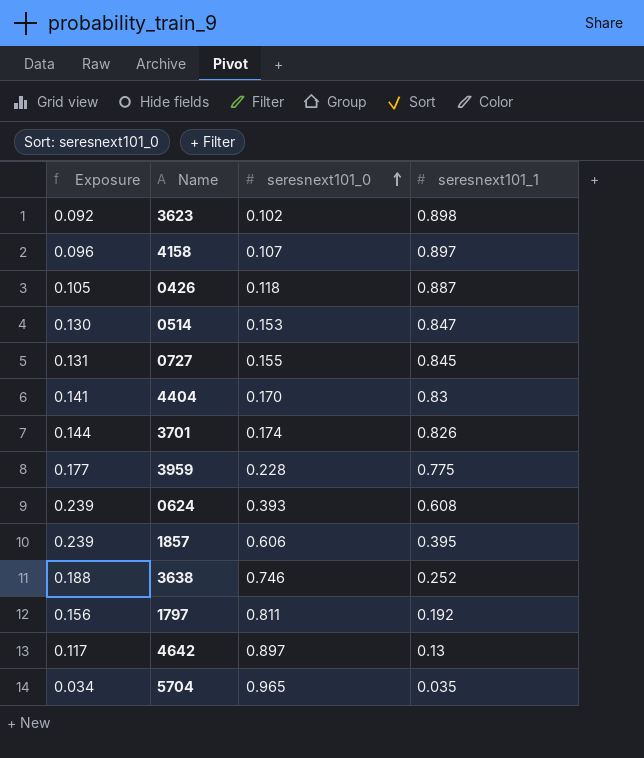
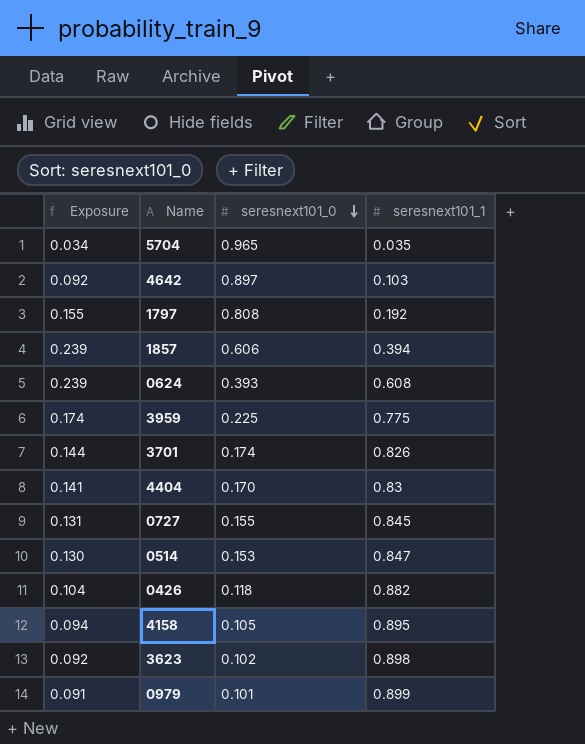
row order: seresnext101_0 ascending -> seresnext101_0 descending
row 3638: 0.188 | 0.746 | 0.252 -> none
4642 | Exposure: 0.117 -> 0.092
4642 | seresnext101_1: 0.13 -> 0.103
1797 | Exposure: 0.156 -> 0.155
1797 | seresnext101_0: 0.811 -> 0.808
1857 | seresnext101_1: 0.395 -> 0.394
3959 | Exposure: 0.177 -> 0.174
3959 | seresnext101_0: 0.228 -> 0.225
0426 | Exposure: 0.105 -> 0.104
0426 | seresnext101_1: 0.887 -> 0.882
4158 | Exposure: 0.096 -> 0.094
4158 | seresnext101_0: 0.107 -> 0.105
4158 | seresnext101_1: 0.897 -> 0.895
row 0979: none -> 0.091 | 0.101 | 0.899

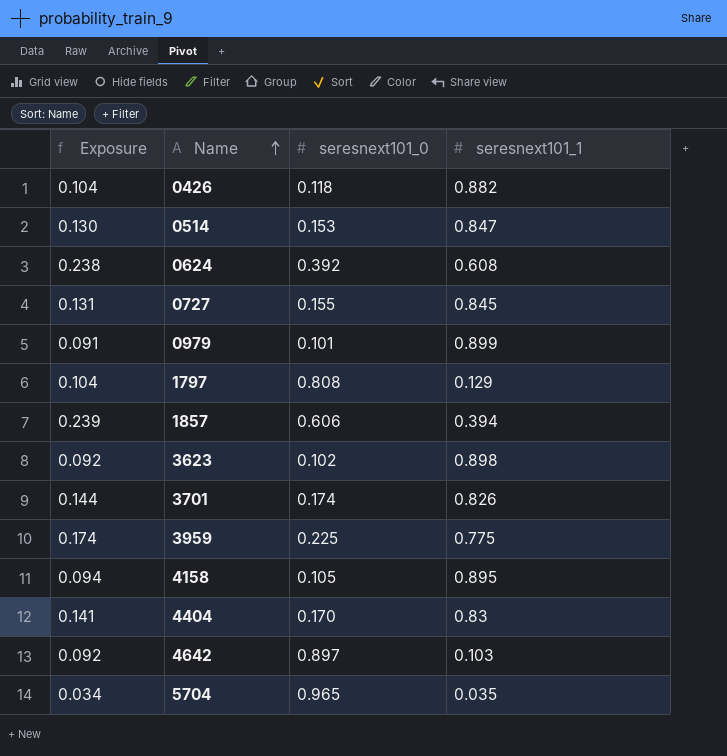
row order: seresnext101_0 descending -> Name ascending
0624 | Exposure: 0.239 -> 0.238
0624 | seresnext101_0: 0.393 -> 0.392
1797 | Exposure: 0.155 -> 0.104
1797 | seresnext101_1: 0.192 -> 0.129

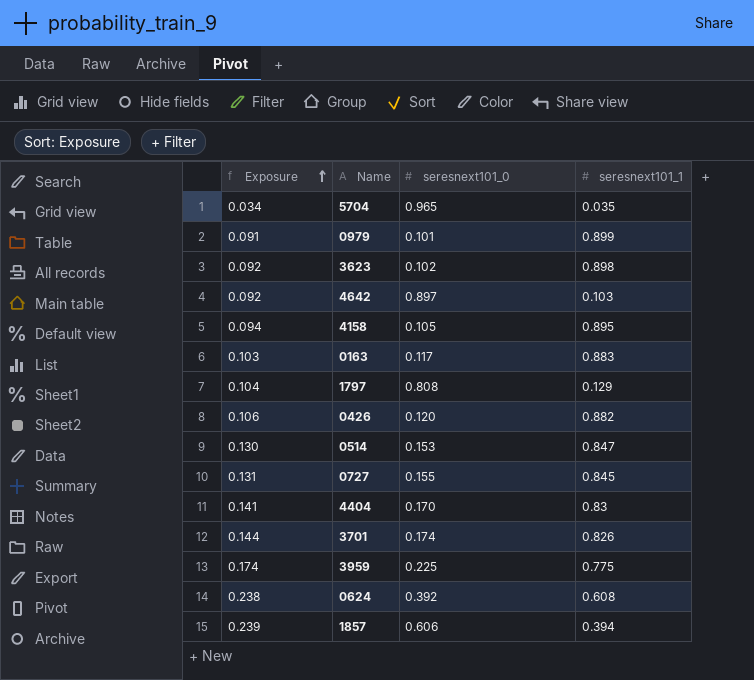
row order: Name ascending -> Exposure ascending
row 0163: none -> 0.103 | 0.117 | 0.883
0426 | Exposure: 0.104 -> 0.106
0426 | seresnext101_0: 0.118 -> 0.120

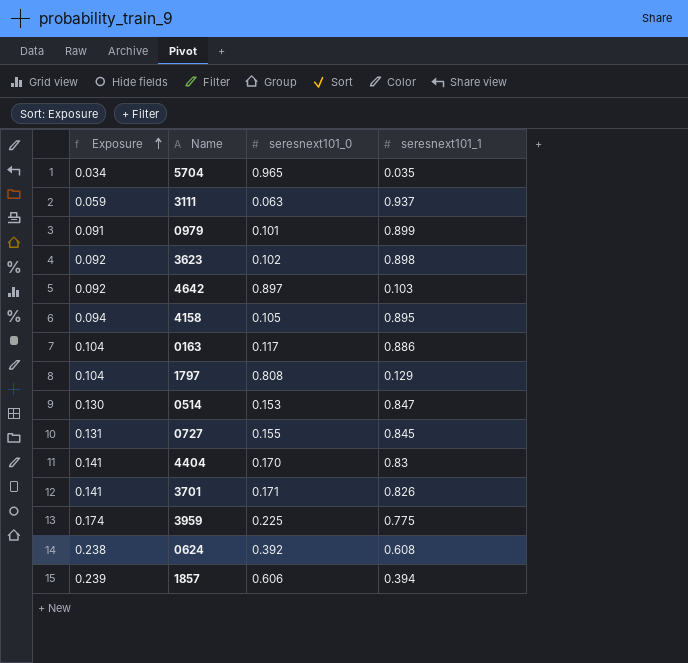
row 0426: 0.106 | 0.120 | 0.882 -> none
row 3111: none -> 0.059 | 0.063 | 0.937
0163 | Exposure: 0.103 -> 0.104
0163 | seresnext101_1: 0.883 -> 0.886
3701 | Exposure: 0.144 -> 0.141
3701 | seresnext101_0: 0.174 -> 0.171

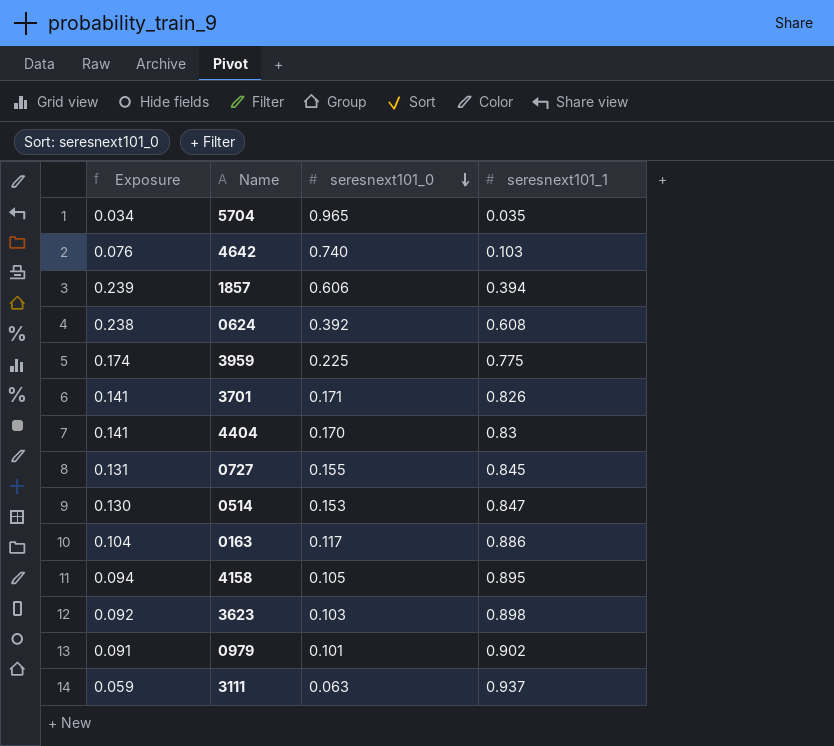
row order: Exposure ascending -> seresnext101_0 descending
row 1797: 0.104 | 0.808 | 0.129 -> none
4642 | Exposure: 0.092 -> 0.076
4642 | seresnext101_0: 0.897 -> 0.740
3623 | seresnext101_0: 0.102 -> 0.103
0979 | seresnext101_1: 0.899 -> 0.902

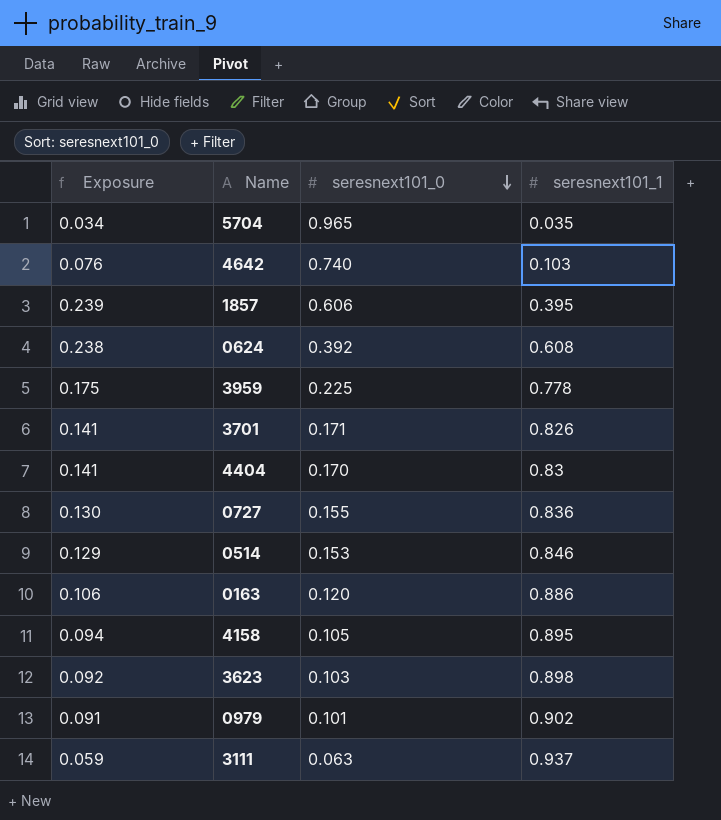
1857 | seresnext101_1: 0.394 -> 0.395
3959 | Exposure: 0.174 -> 0.175
3959 | seresnext101_1: 0.775 -> 0.778
0727 | Exposure: 0.131 -> 0.130
0727 | seresnext101_1: 0.845 -> 0.836
0514 | Exposure: 0.130 -> 0.129
0514 | seresnext101_1: 0.847 -> 0.846
0163 | Exposure: 0.104 -> 0.106
0163 | seresnext101_0: 0.117 -> 0.120

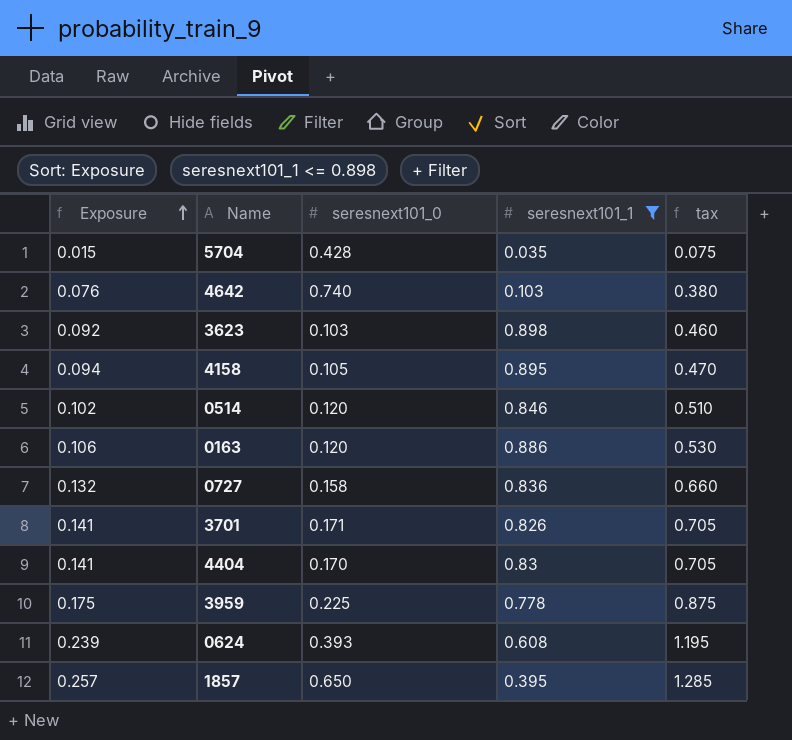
filter: none -> seresnext101_1 <= 0.898
row order: seresnext101_0 descending -> Exposure ascending
column tax | formula: none -> [Exposure] * 5
5704 | Exposure: 0.034 -> 0.015
5704 | seresnext101_0: 0.965 -> 0.428
0514 | Exposure: 0.129 -> 0.102
0514 | seresnext101_0: 0.153 -> 0.120
0727 | Exposure: 0.130 -> 0.132
0727 | seresnext101_0: 0.155 -> 0.158
0624 | Exposure: 0.238 -> 0.239
0624 | seresnext101_0: 0.392 -> 0.393
1857 | Exposure: 0.239 -> 0.257
1857 | seresnext101_0: 0.606 -> 0.650

